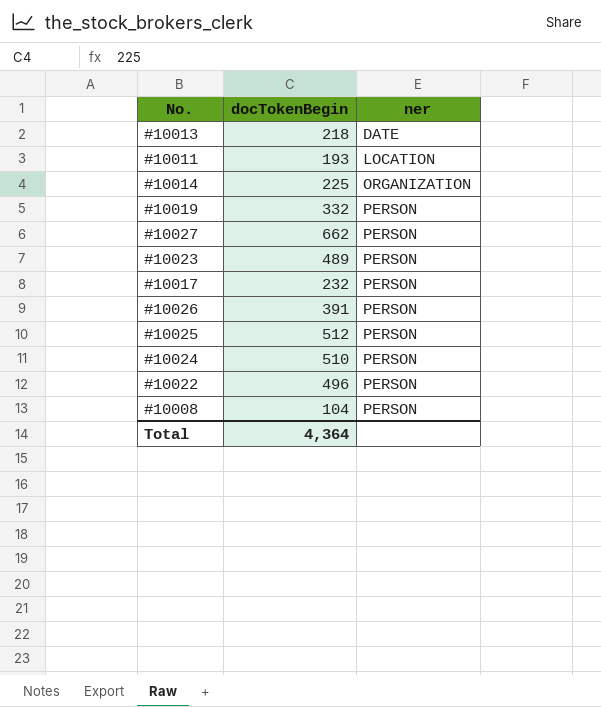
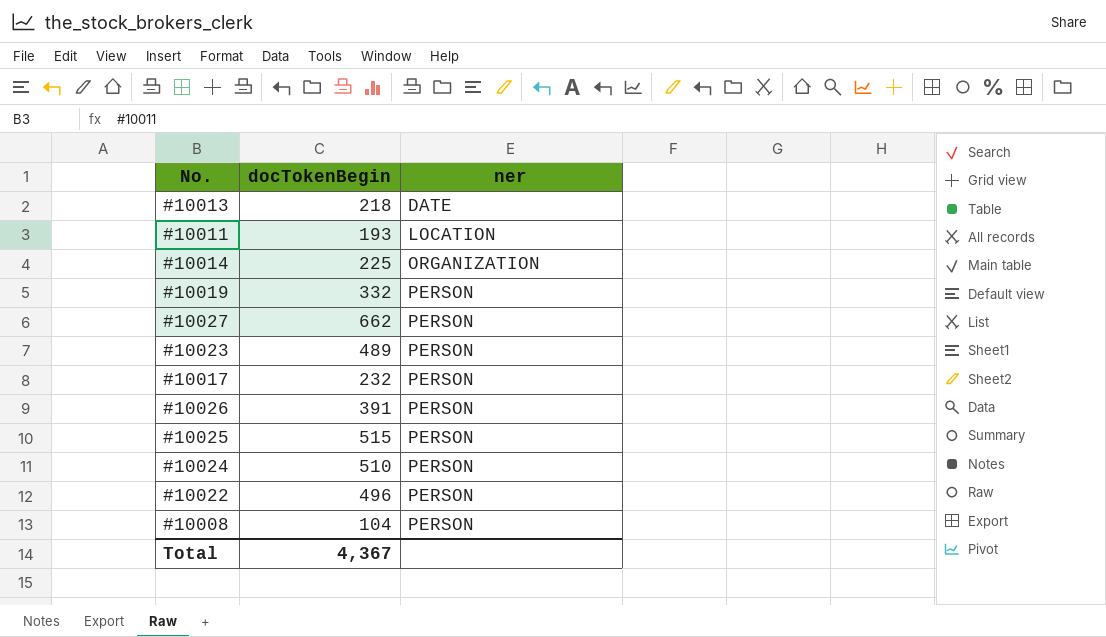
#10025 | docTokenBegin: 512 -> 515
Total | docTokenBegin: 4,364 -> 4,367

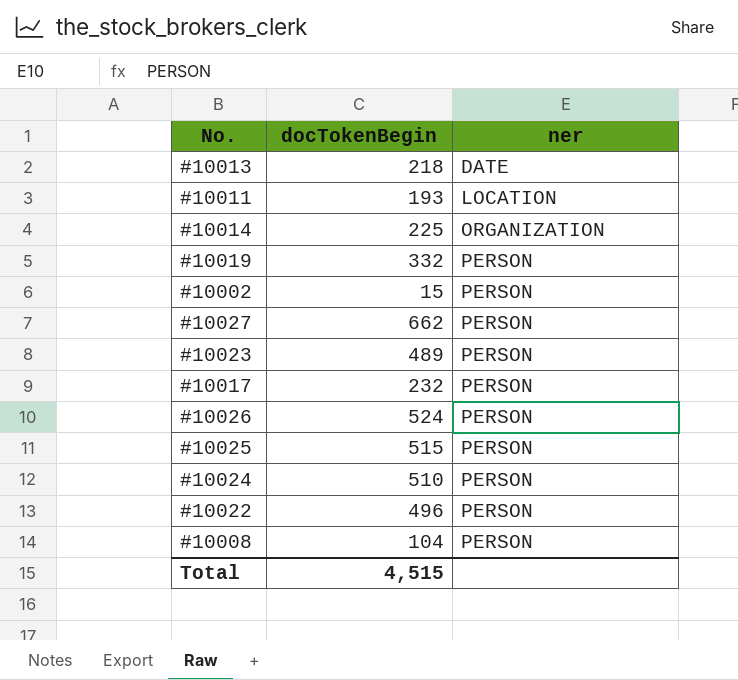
row #10002: none -> 15 | PERSON
#10026 | docTokenBegin: 391 -> 524
Total | docTokenBegin: 4,367 -> 4,515

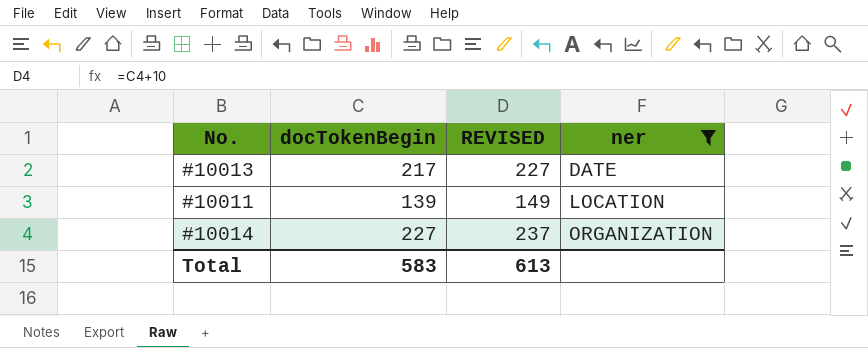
filter: none -> ner != PERSON
column REVISED | formula: none -> [docTokenBegin] + 10
#10013 | docTokenBegin: 218 -> 217
#10011 | docTokenBegin: 193 -> 139
#10014 | docTokenBegin: 225 -> 227
Total | docTokenBegin: 4,515 -> 583

